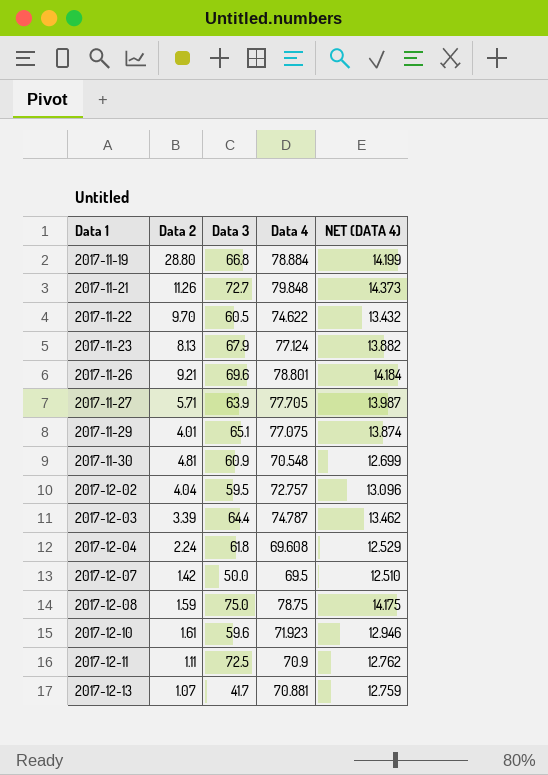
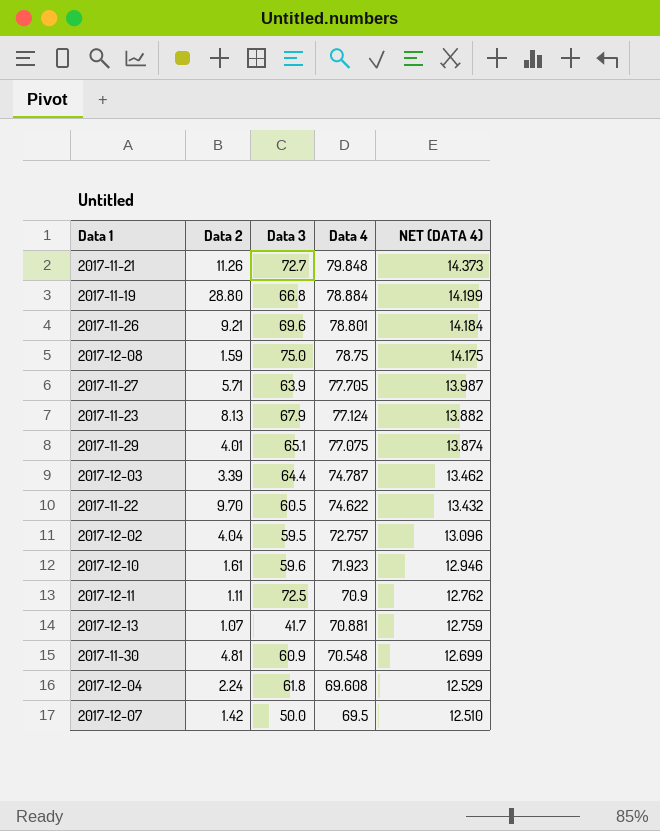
row order: Data 1 ascending -> Data 4 descending

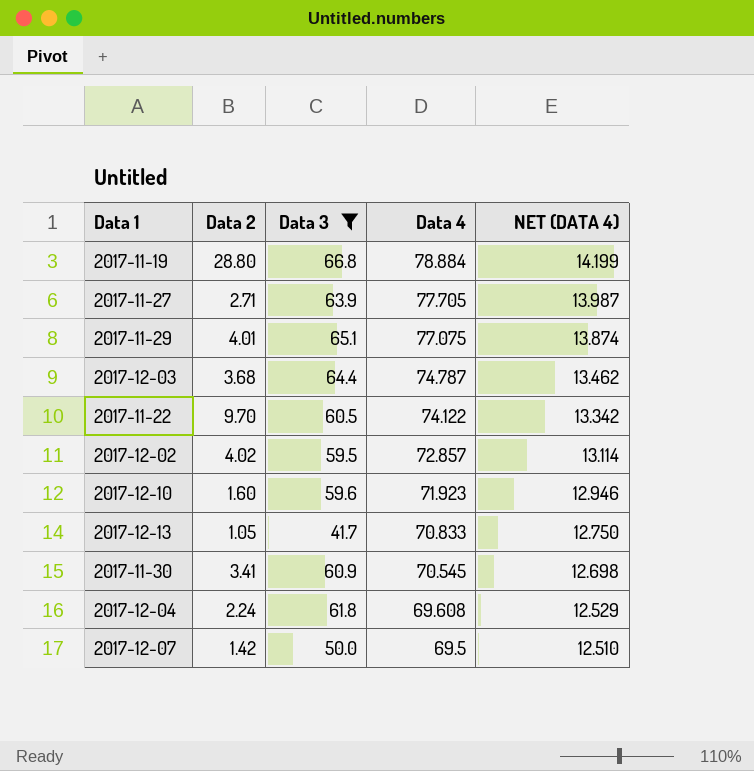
filter: none -> Data 3 <= 66.8
2017-11-27 | Data 2: 5.71 -> 2.71
2017-12-03 | Data 2: 3.39 -> 3.68
2017-11-22 | Data 4: 74.622 -> 74.122
2017-11-22 | NET (DATA 4): 13.432 -> 13.342
2017-12-02 | Data 2: 4.04 -> 4.02
2017-12-02 | Data 4: 72.757 -> 72.857
2017-12-02 | NET (DATA 4): 13.096 -> 13.114
2017-12-10 | Data 2: 1.61 -> 1.60
2017-12-13 | Data 2: 1.07 -> 1.05
2017-12-13 | Data 4: 70.881 -> 70.833
2017-12-13 | NET (DATA 4): 12.759 -> 12.750
2017-11-30 | Data 2: 4.81 -> 3.41
2017-11-30 | Data 4: 70.548 -> 70.545
2017-11-30 | NET (DATA 4): 12.699 -> 12.698

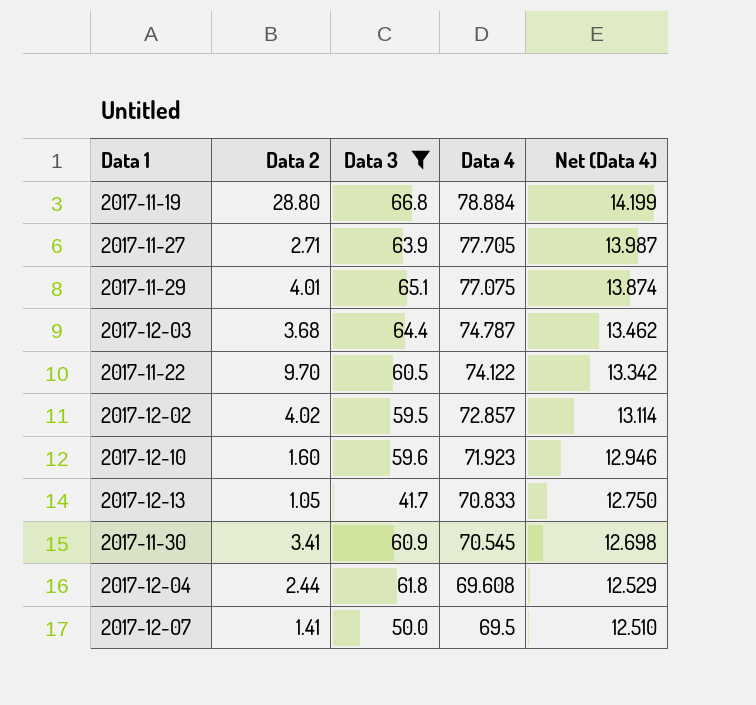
column name: NET (DATA 4) -> Net (Data 4)
2017-12-04 | Data 2: 2.24 -> 2.44
2017-12-07 | Data 2: 1.42 -> 1.41

